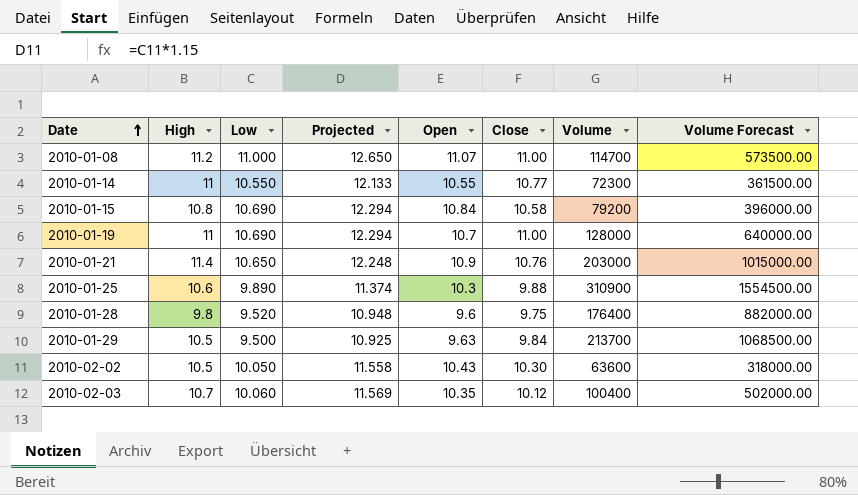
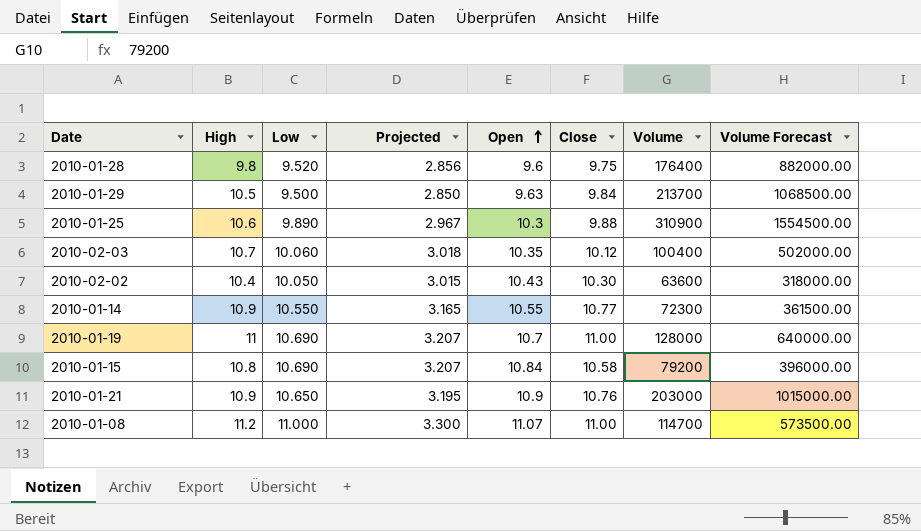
row order: Date ascending -> Open ascending
column Projected | formula: [Low] * 1.15 -> [Low] * 0.3
2010-02-02 | High: 10.5 -> 10.4
2010-01-14 | High: 11 -> 10.9
2010-01-21 | High: 11.4 -> 10.9

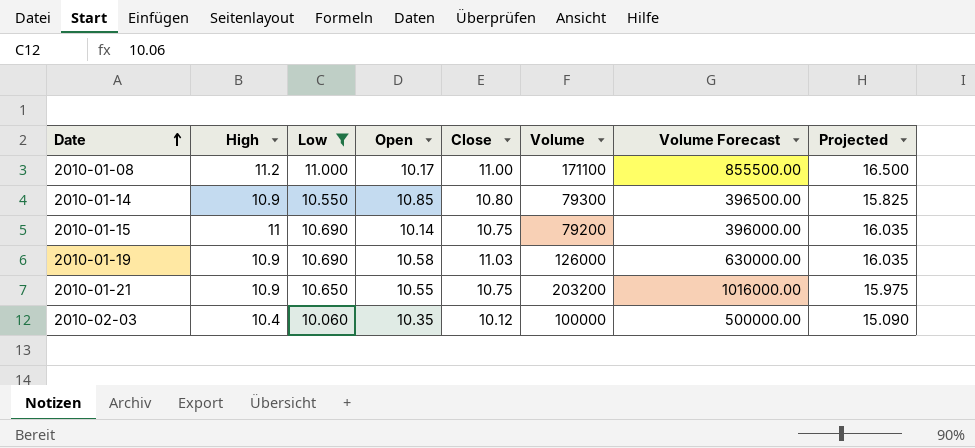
filter: none -> Low >= 10.060
row order: Open ascending -> Date ascending
column Projected | formula: [Low] * 0.3 -> [Low] * 1.5
column Projected | position: 4 -> 8
2010-01-08 | Open: 11.07 -> 10.17
2010-01-08 | Volume: 114700 -> 171100
2010-01-08 | Volume Forecast: 573500.00 -> 855500.00
2010-01-14 | Open: 10.55 -> 10.85
2010-01-14 | Close: 10.77 -> 10.80
2010-01-14 | Volume: 72300 -> 79300
2010-01-14 | Volume Forecast: 361500.00 -> 396500.00
2010-01-15 | High: 10.8 -> 11
2010-01-15 | Open: 10.84 -> 10.14
2010-01-15 | Close: 10.58 -> 10.75
2010-01-19 | High: 11 -> 10.9
2010-01-19 | Open: 10.7 -> 10.58
2010-01-19 | Close: 11.00 -> 11.03
2010-01-19 | Volume: 128000 -> 126000
2010-01-19 | Volume Forecast: 640000.00 -> 630000.00
2010-01-21 | Open: 10.9 -> 10.55
2010-01-21 | Close: 10.76 -> 10.75
2010-01-21 | Volume: 203000 -> 203200
2010-01-21 | Volume Forecast: 1015000.00 -> 1016000.00
2010-02-03 | High: 10.7 -> 10.4
2010-02-03 | Volume: 100400 -> 100000
2010-02-03 | Volume Forecast: 502000.00 -> 500000.00

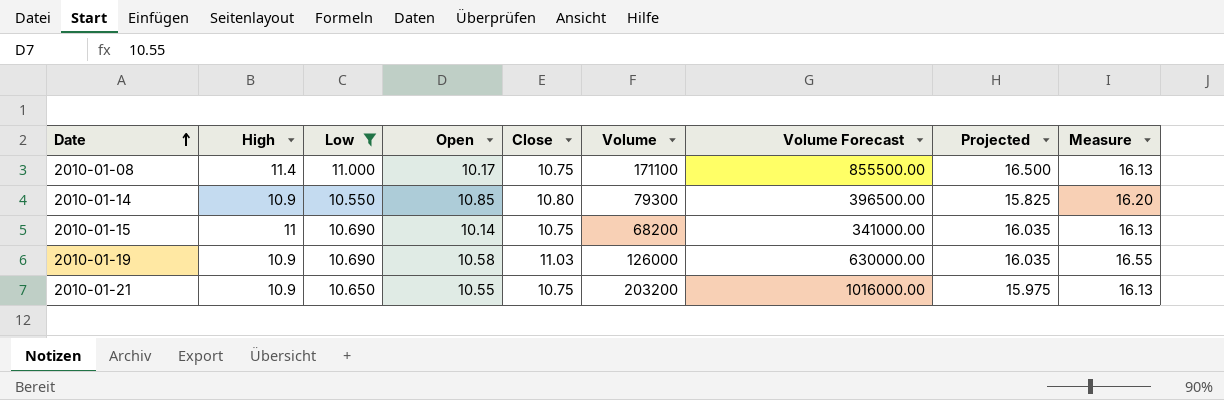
column Measure | formula: none -> [Close] * 1.5
row 2010-02-03: 10.4 | 10.060 | 10.35 | 10.12 | 100000 | 500000.00 | 15.090 -> none
2010-01-08 | High: 11.2 -> 11.4
2010-01-08 | Close: 11.00 -> 10.75
2010-01-15 | Volume: 79200 -> 68200
2010-01-15 | Volume Forecast: 396000.00 -> 341000.00

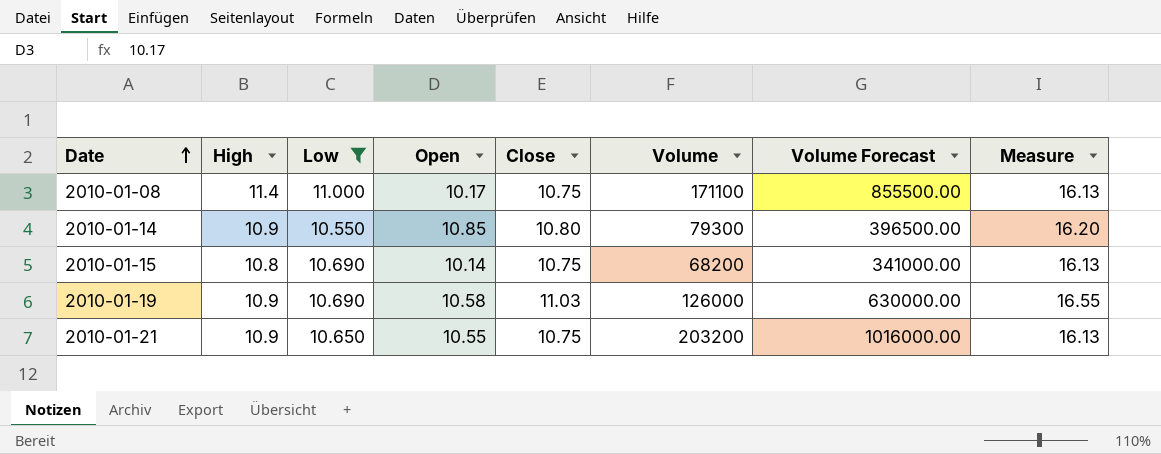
column Projected | formula: [Low] * 1.5 -> none
2010-01-15 | High: 11 -> 10.8

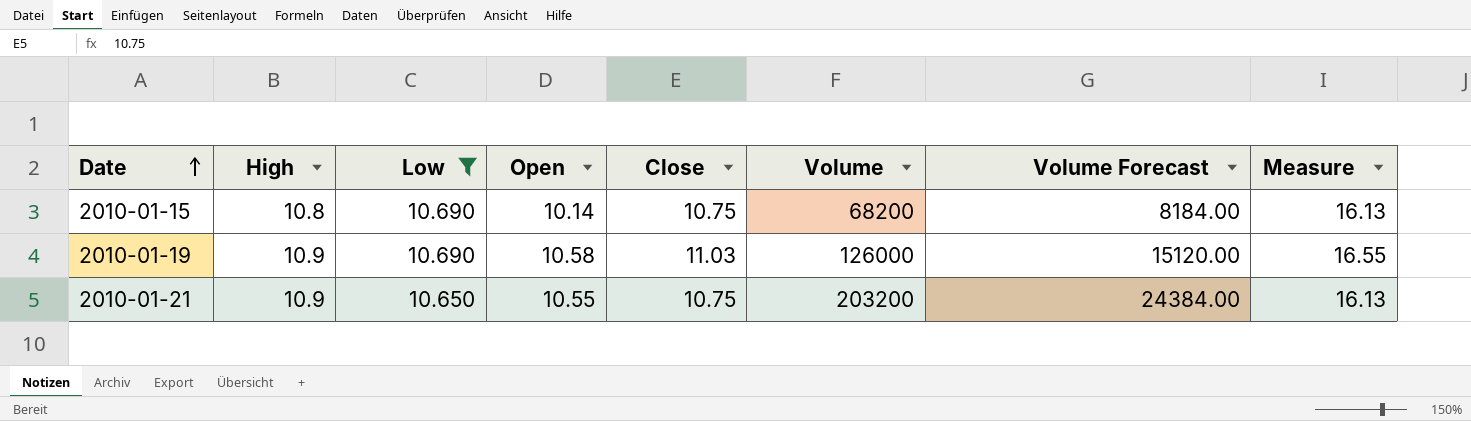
column Volume Forecast | formula: [Volume] * 5 -> [Volume] * 0.12
row 2010-01-08: 11.4 | 11.000 | 10.17 | 10.75 | 171100 | 855500.00 | 16.13 -> none
row 2010-01-14: 10.9 | 10.550 | 10.85 | 10.80 | 79300 | 396500.00 | 16.20 -> none

